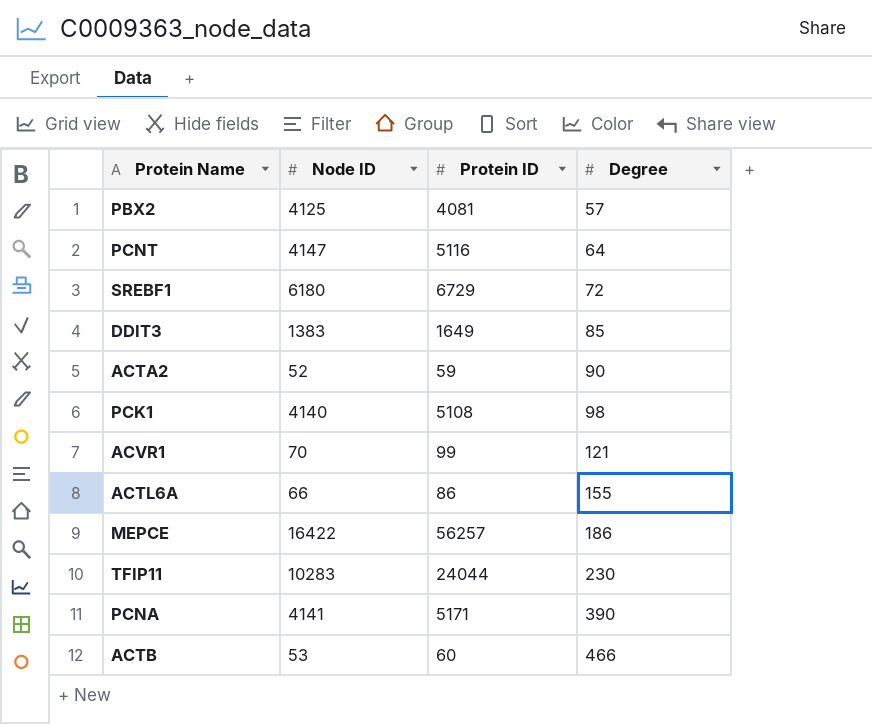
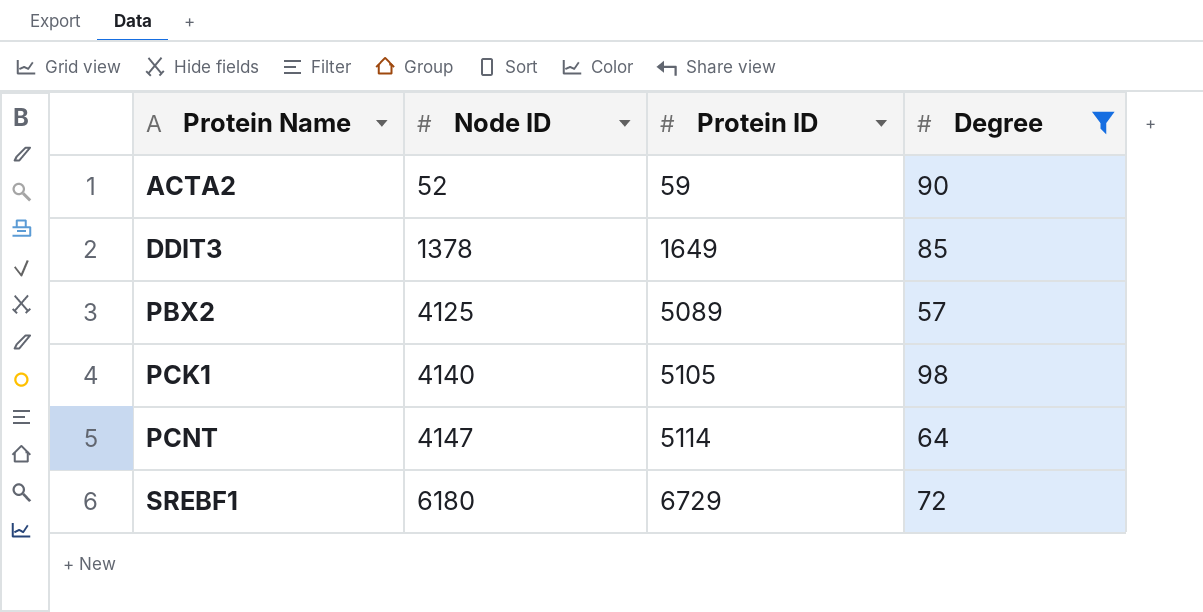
filter: none -> Degree <= 98
row order: Degree ascending -> Protein Name ascending
DDIT3 | Node ID: 1383 -> 1378
PBX2 | Protein ID: 4081 -> 5089
PCK1 | Protein ID: 5108 -> 5105
PCNT | Protein ID: 5116 -> 5114

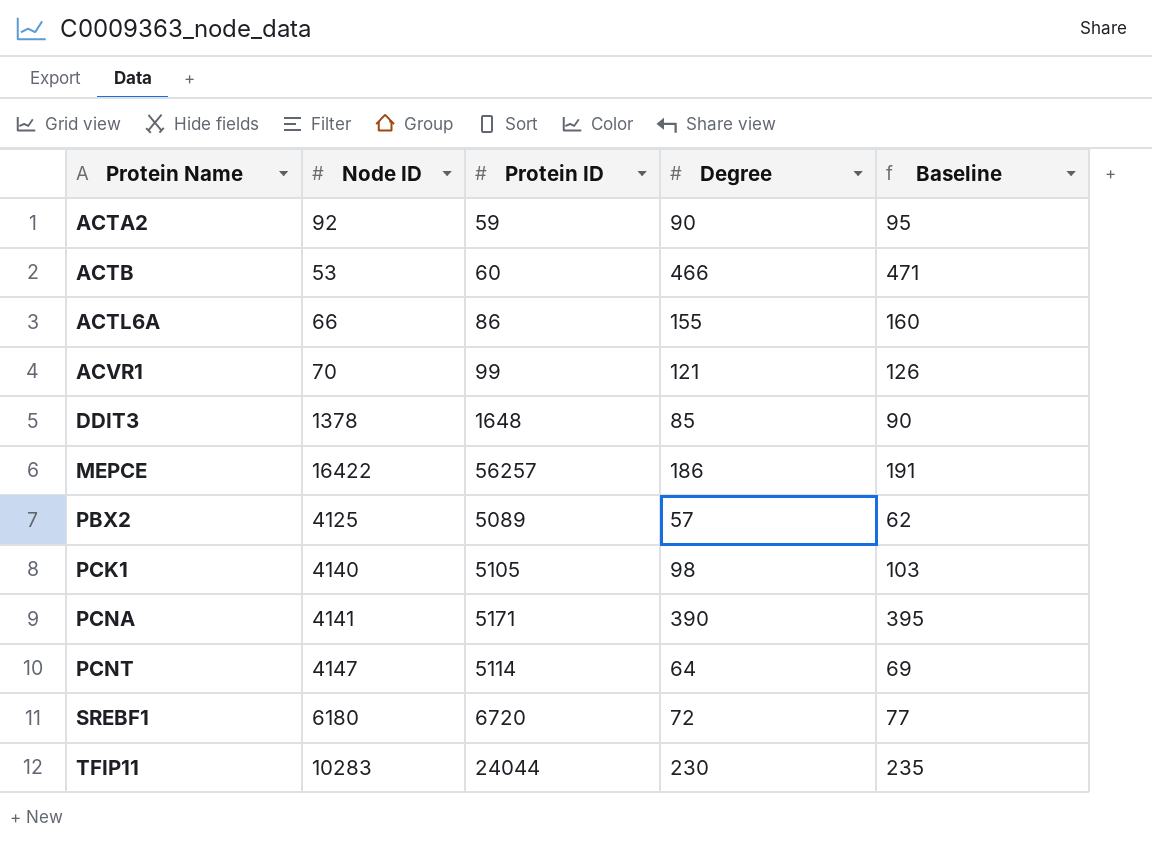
filter: Degree <= 98 -> none
column Baseline | formula: none -> [Degree] + 5
ACTA2 | Node ID: 52 -> 92
DDIT3 | Protein ID: 1649 -> 1648
SREBF1 | Protein ID: 6729 -> 6720

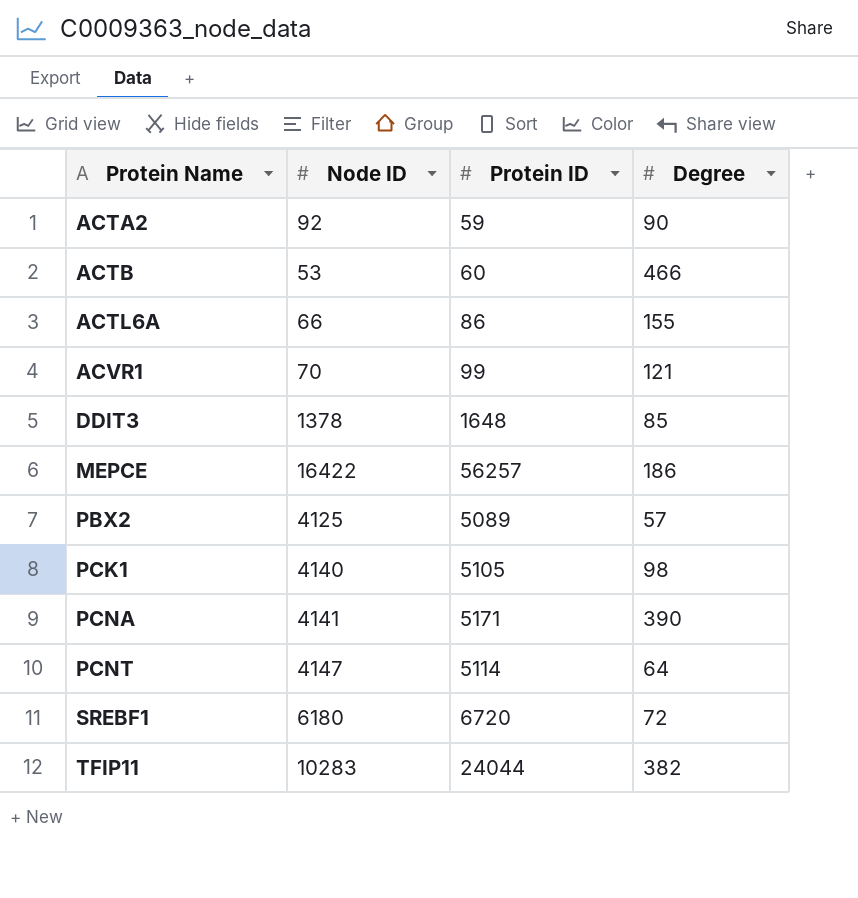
column Baseline | formula: [Degree] + 5 -> none
TFIP11 | Degree: 230 -> 382

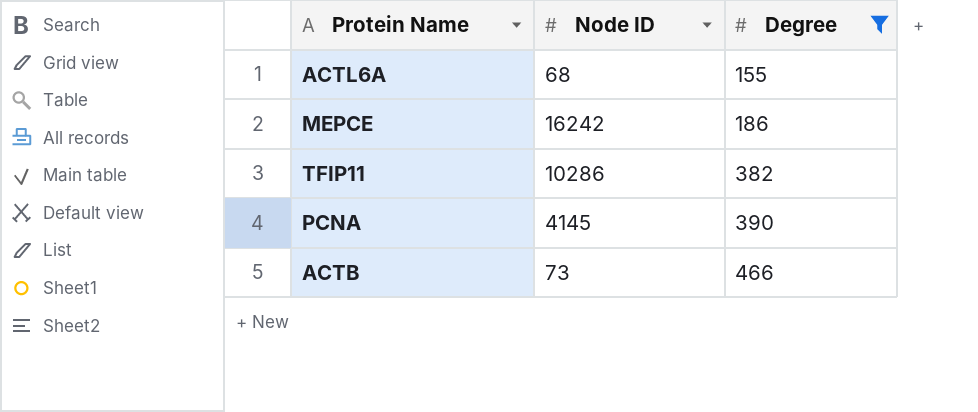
filter: none -> Degree >= 155
row order: Protein Name ascending -> Degree ascending
column Protein ID | position: 3 -> none
ACTL6A | Node ID: 66 -> 68
MEPCE | Node ID: 16422 -> 16242
TFIP11 | Node ID: 10283 -> 10286
PCNA | Node ID: 4141 -> 4145
ACTB | Node ID: 53 -> 73

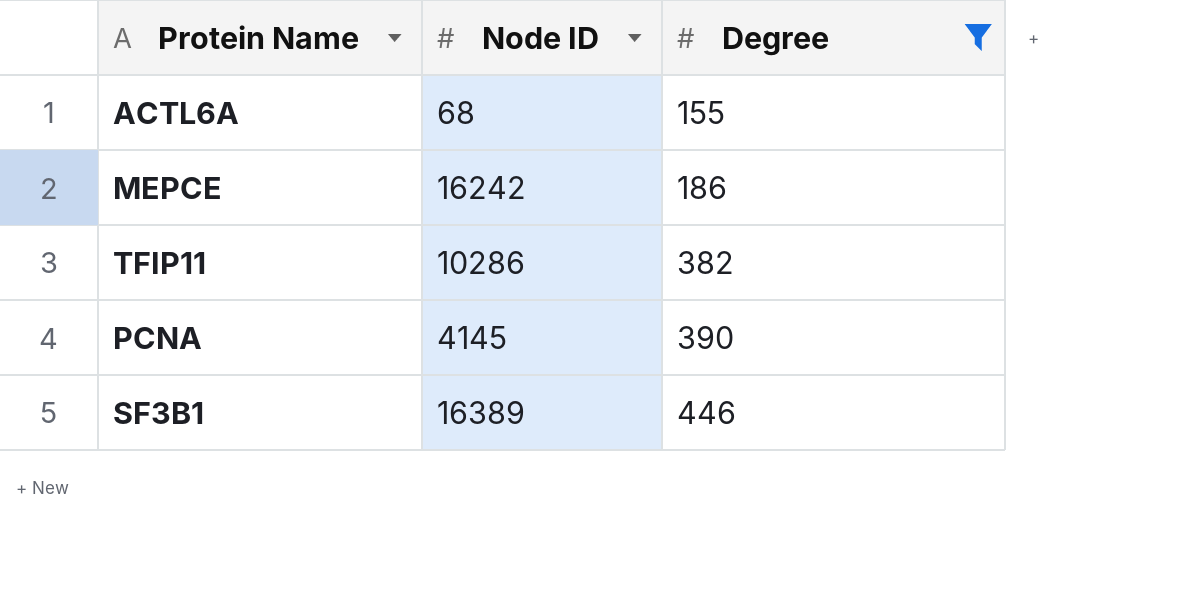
row ACTB: 73 | 466 -> none
row SF3B1: none -> 16389 | 446

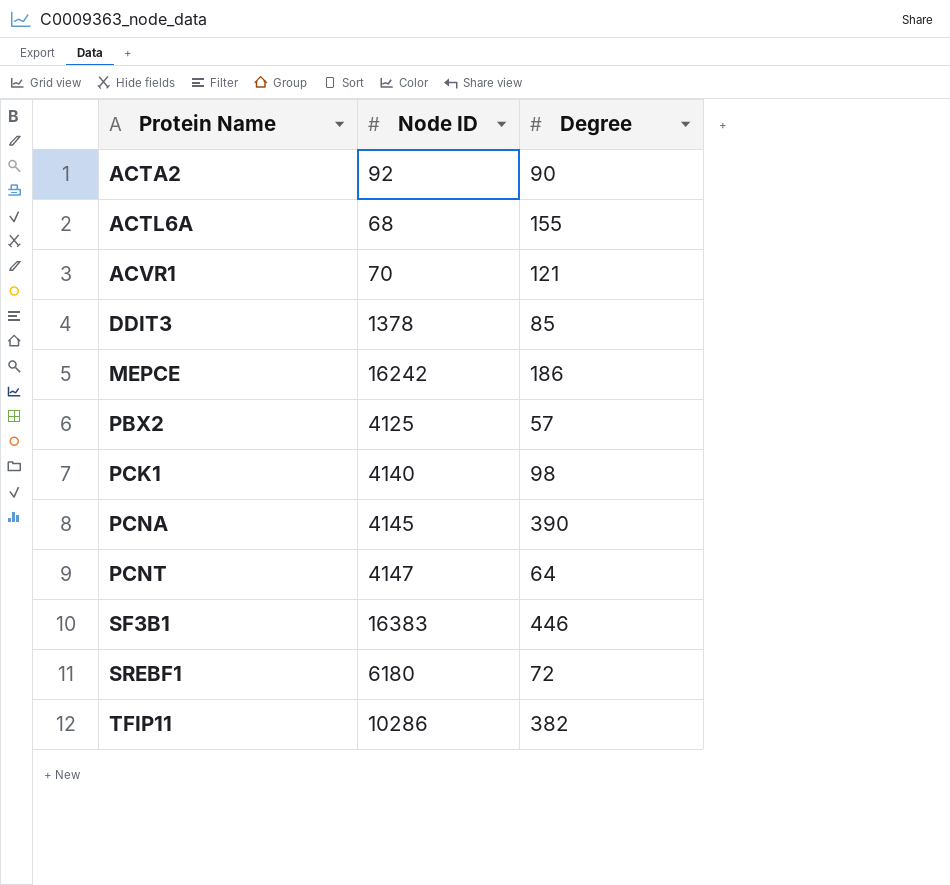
filter: Degree >= 155 -> none
row order: Degree ascending -> Protein Name ascending
SF3B1 | Node ID: 16389 -> 16383

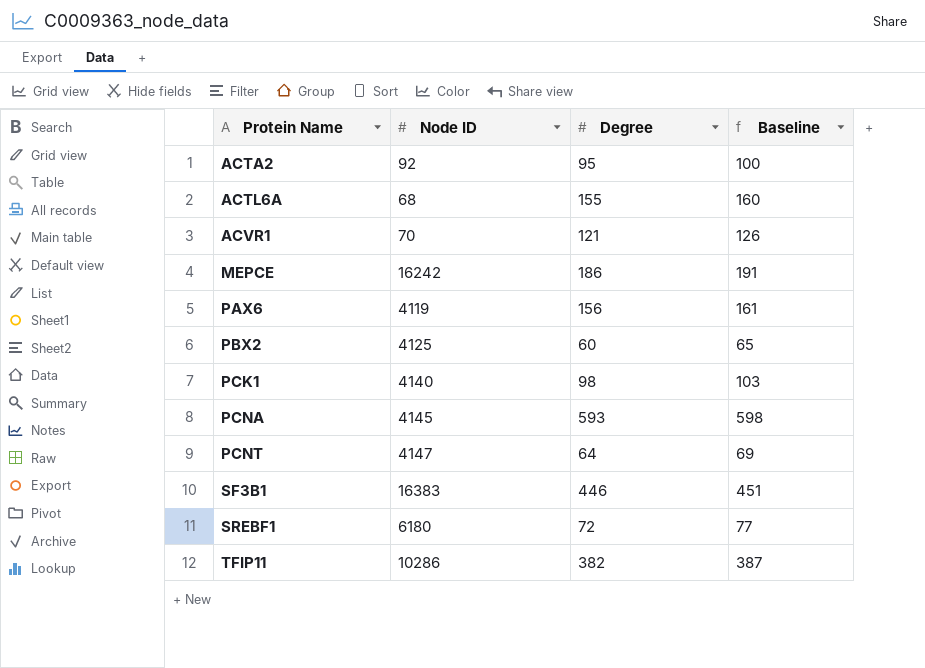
column Baseline | formula: none -> [Degree] + 5
row DDIT3: 1378 | 85 -> none
ACTA2 | Degree: 90 -> 95
row PAX6: none -> 4119 | 156 | 161
PBX2 | Degree: 57 -> 60
PCNA | Degree: 390 -> 593

